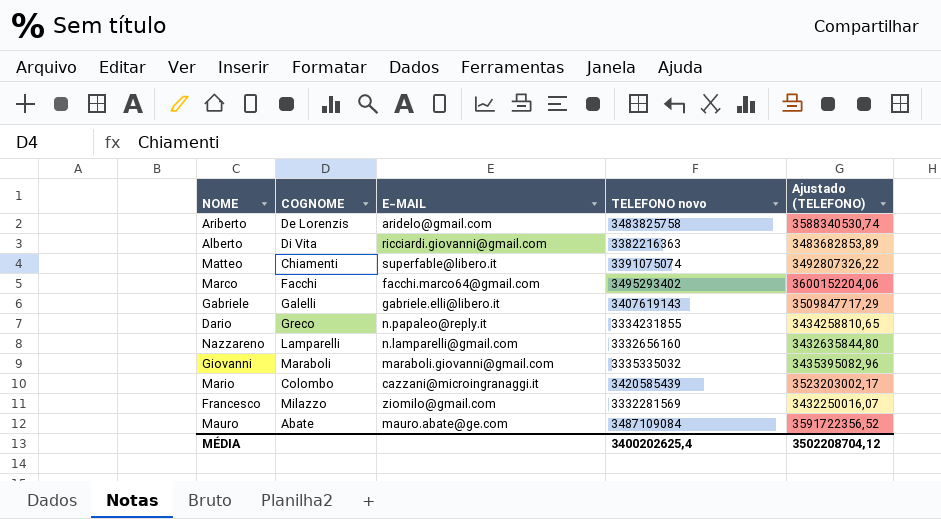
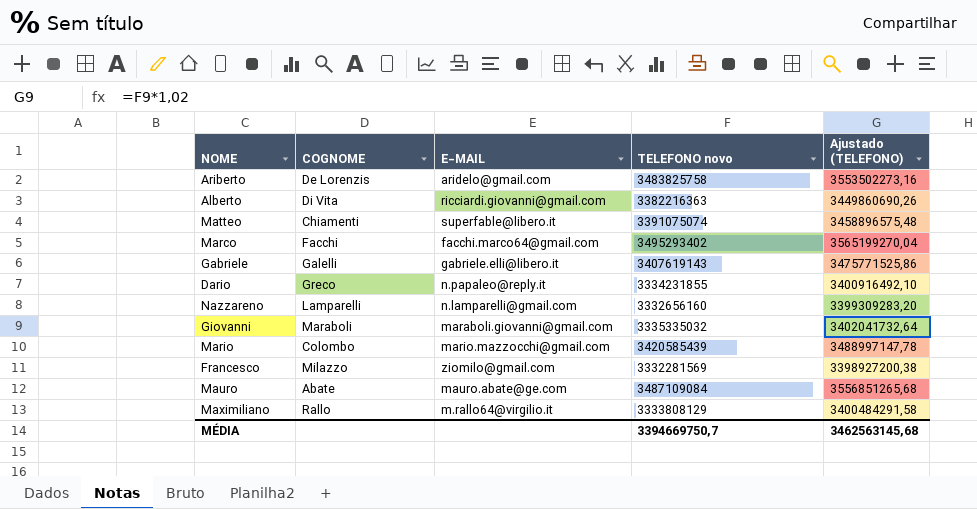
column Ajustado (TELEFONO) | formula: [TELEFONO novo] * 1,03 -> [TELEFONO novo] * 1,02
Mario | E-MAIL: cazzani@microingranaggi.it -> mario.mazzocchi@gmail.com
row Maximiliano: none -> Rallo | m.rallo64@virgilio.it | 3333808129 | 3400484291,58
MÉDIA | TELEFONO novo: 3400202625,4 -> 3394669750,7
MÉDIA | Ajustado (TELEFONO): 3502208704,12 -> 3462563145,68

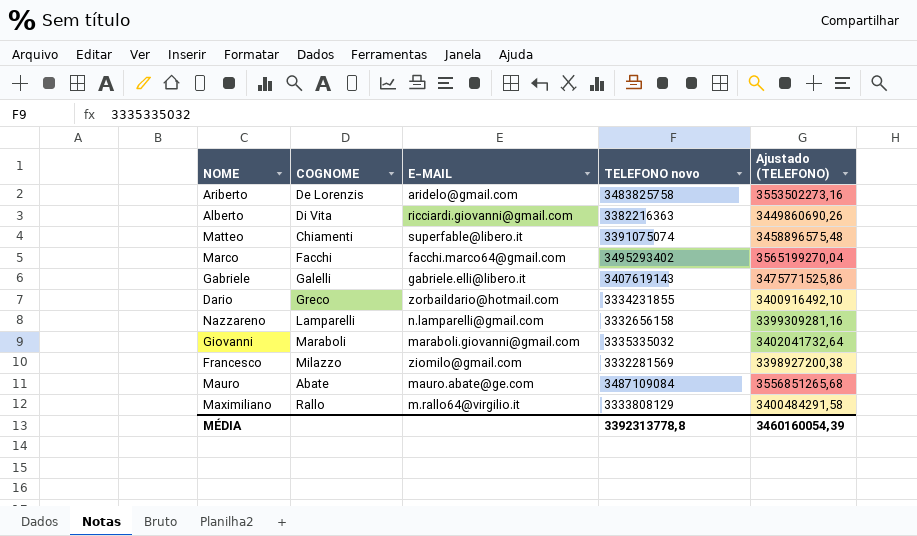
row Mario: Colombo | mario.mazzocchi@gmail.com | 3420585439 | 3488997147,78 -> none
Dario | E-MAIL: n.papaleo@reply.it -> zorbaildario@hotmail.com
Nazzareno | TELEFONO novo: 3332656160 -> 3332656158
Nazzareno | Ajustado (TELEFONO): 3399309283,20 -> 3399309281,16
MÉDIA | TELEFONO novo: 3394669750,7 -> 3392313778,8
MÉDIA | Ajustado (TELEFONO): 3462563145,68 -> 3460160054,39

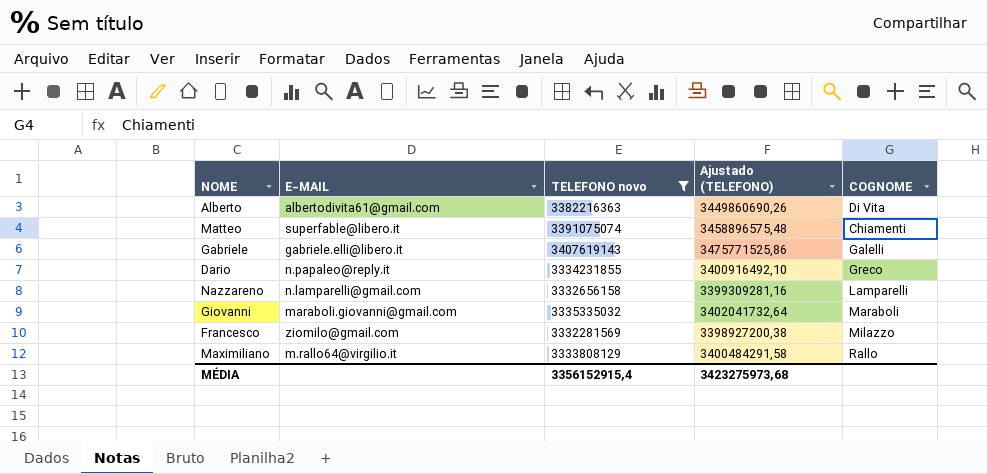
filter: none -> TELEFONO novo <= 3407619143
column COGNOME | position: 2 -> 5
Alberto | E-MAIL: ricciardi.giovanni@gmail.com -> albertodivita61@gmail.com
Dario | E-MAIL: zorbaildario@hotmail.com -> n.papaleo@reply.it
MÉDIA | TELEFONO novo: 3392313778,8 -> 3356152915,4
MÉDIA | Ajustado (TELEFONO): 3460160054,39 -> 3423275973,68

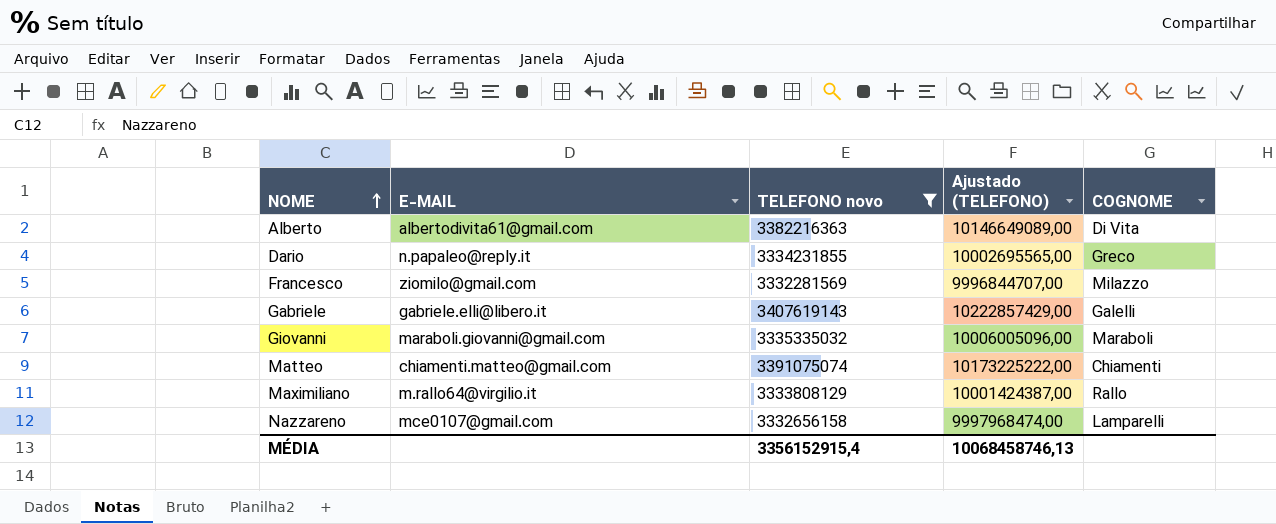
row order: none -> NOME ascending
column Ajustado (TELEFONO) | formula: [TELEFONO novo] * 1,02 -> [TELEFONO novo] * 3
Matteo | E-MAIL: superfable@libero.it -> chiamenti.matteo@gmail.com
Nazzareno | E-MAIL: n.lamparelli@gmail.com -> mce0107@gmail.com
MÉDIA | Ajustado (TELEFONO): 3423275973,68 -> 10068458746,13

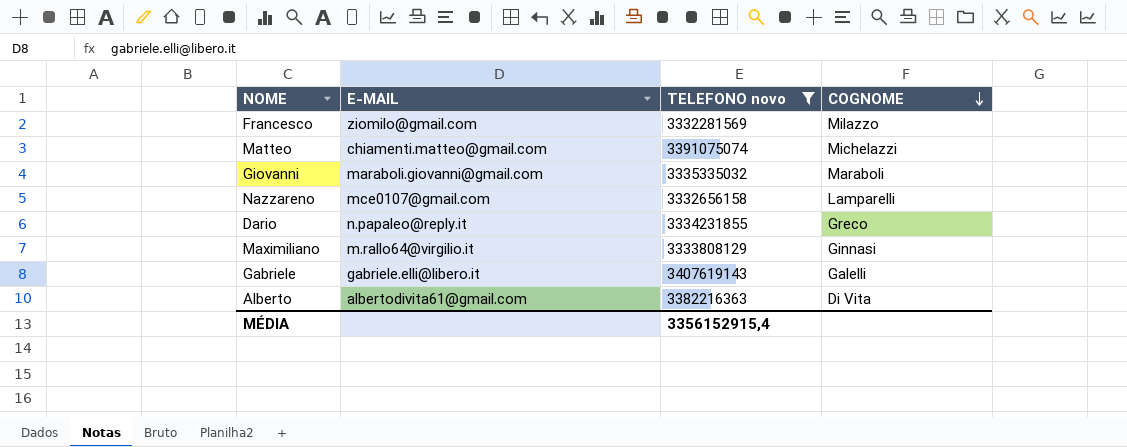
row order: NOME ascending -> COGNOME descending
column Ajustado (TELEFONO) | formula: [TELEFONO novo] * 3 -> none
Matteo | COGNOME: Chiamenti -> Michelazzi
Maximiliano | COGNOME: Rallo -> Ginnasi

